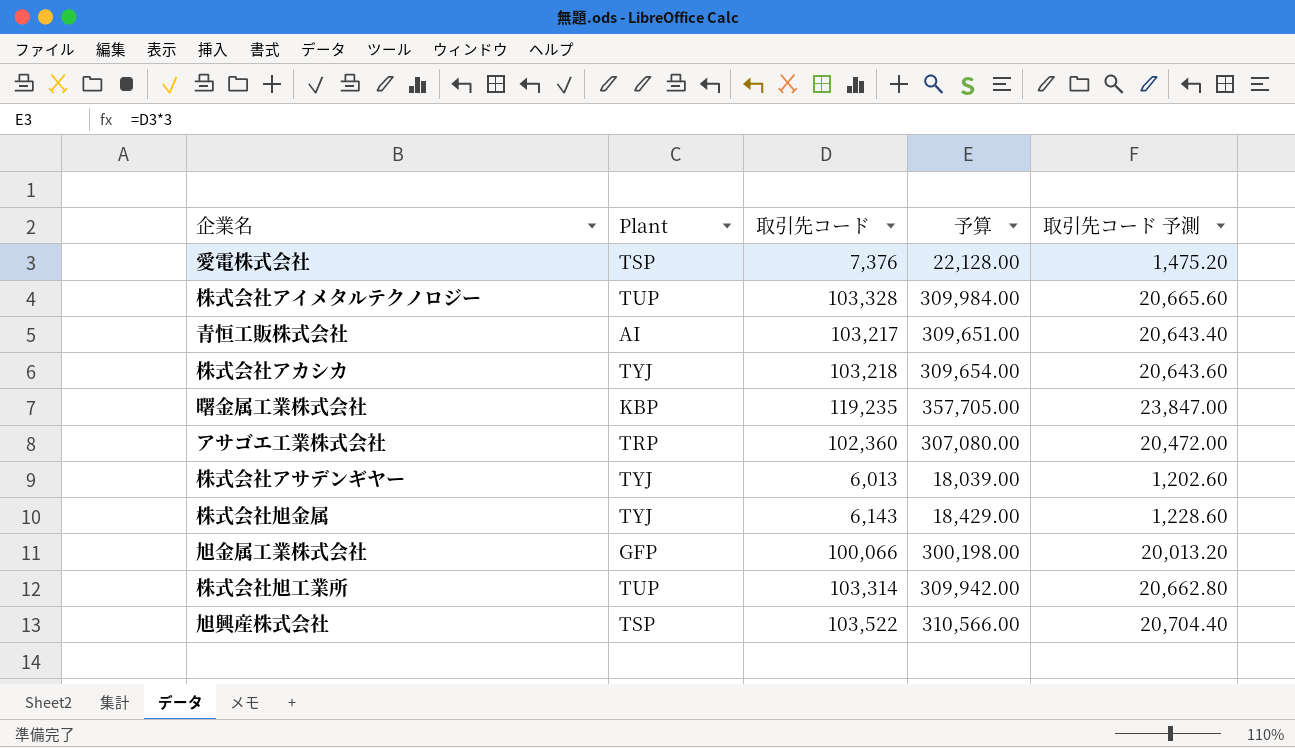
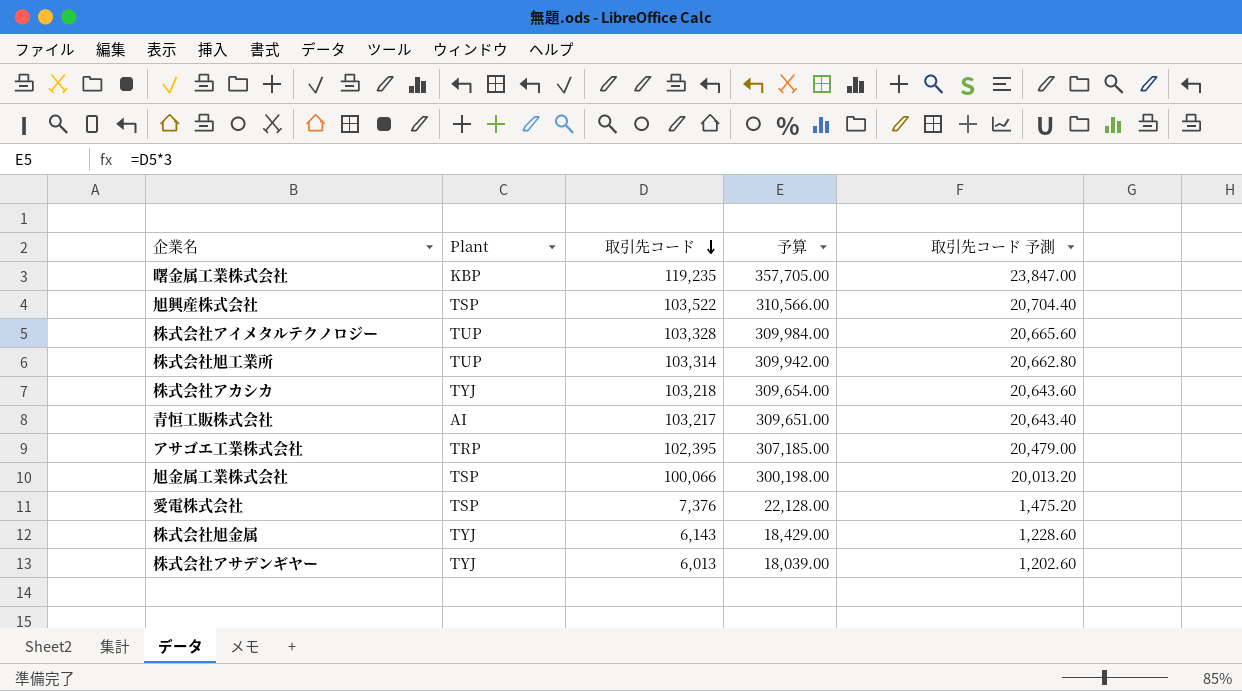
row order: none -> 取引先コード descending
アサゴエ工業株式会社 | 取引先コード: 102,360 -> 102,395
アサゴエ工業株式会社 | 予算: 307,080.00 -> 307,185.00
アサゴエ工業株式会社 | 取引先コード 予測: 20,472.00 -> 20,479.00
旭金属工業株式会社 | Plant: GFP -> TSP

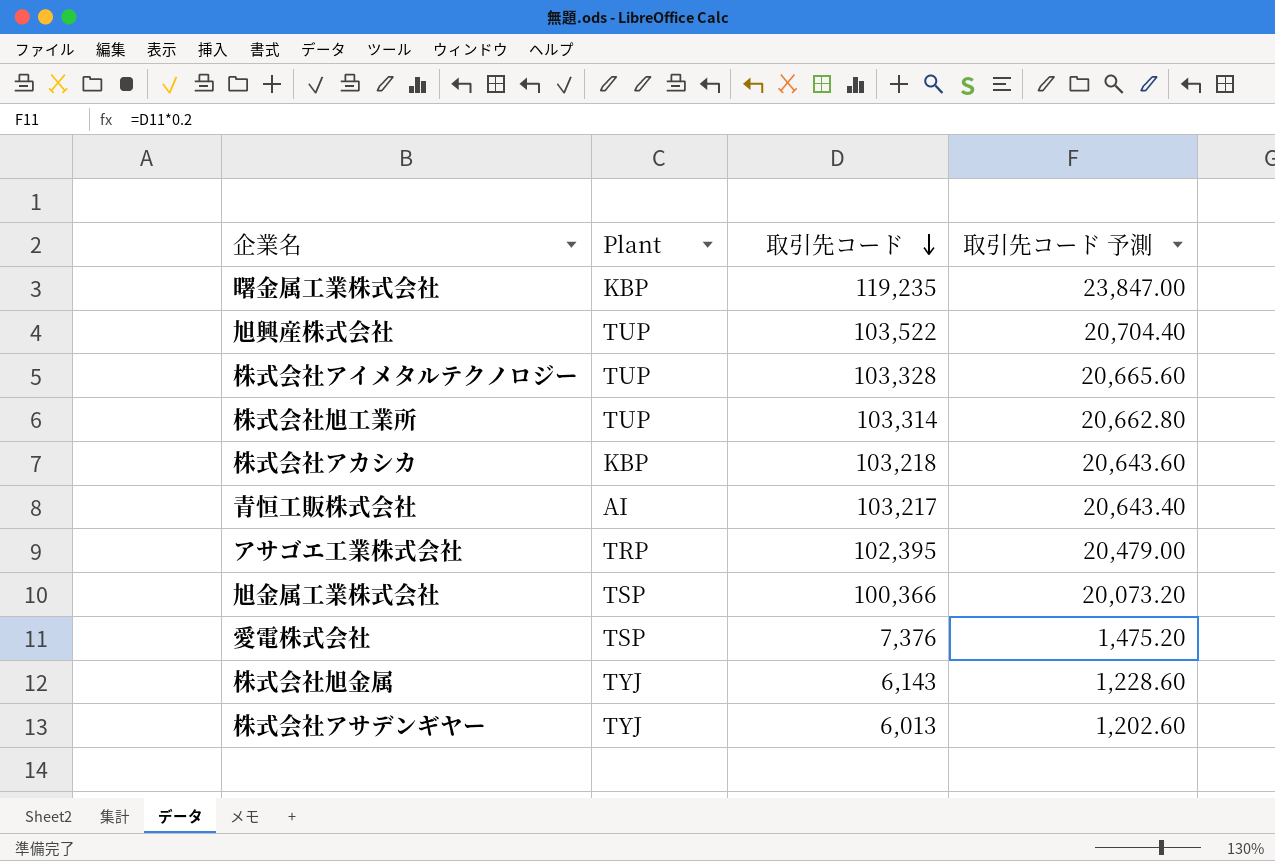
column 予算 | formula: [取引先コード] * 3 -> none
旭興産株式会社 | Plant: TSP -> TUP
株式会社アカシカ | Plant: TYJ -> KBP
旭金属工業株式会社 | 取引先コード: 100,066 -> 100,366
旭金属工業株式会社 | 取引先コード 予測: 20,013.20 -> 20,073.20

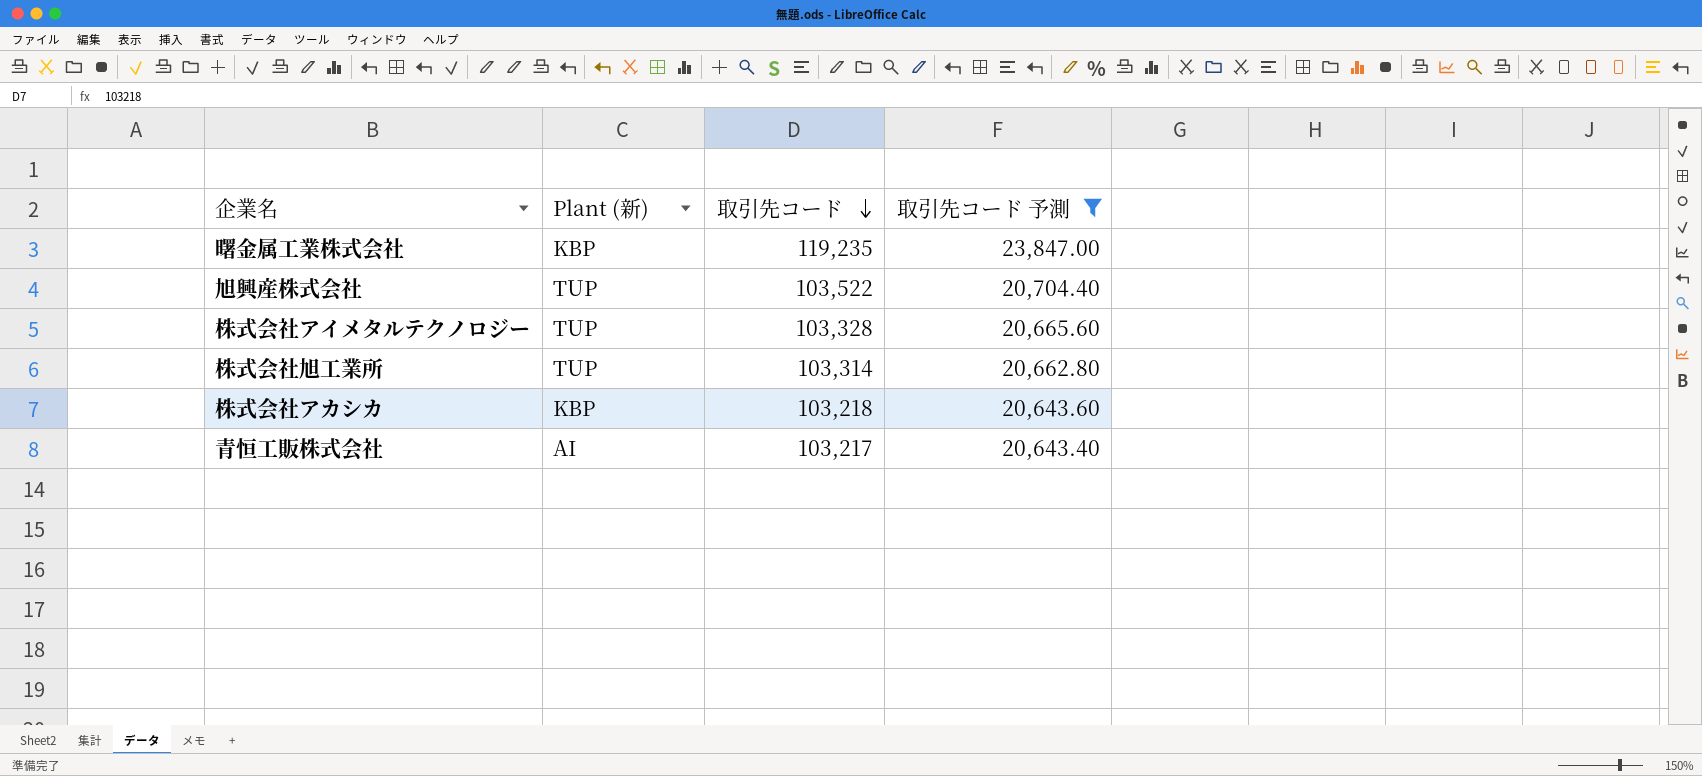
filter: none -> 取引先コード 予測 >= 20,643.40
column name: Plant -> Plant (新)

